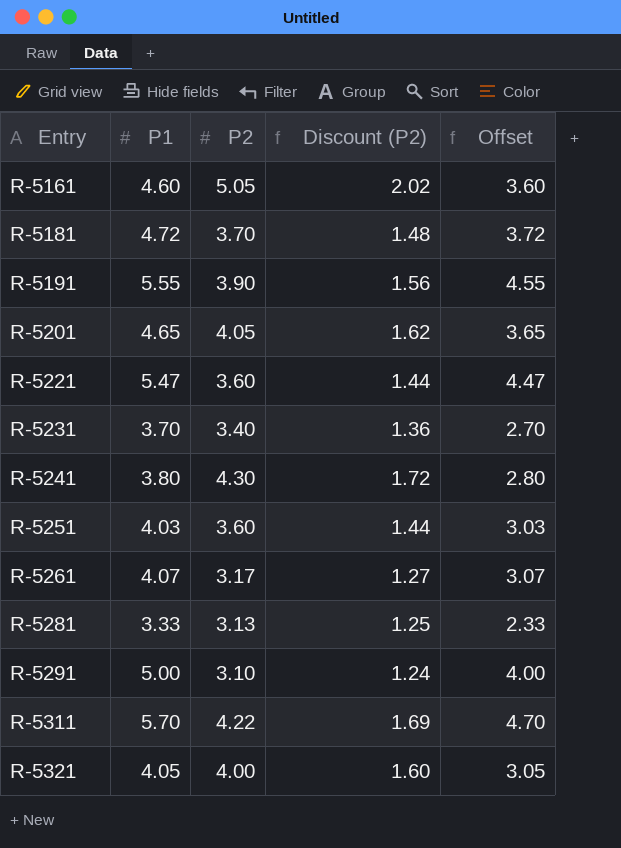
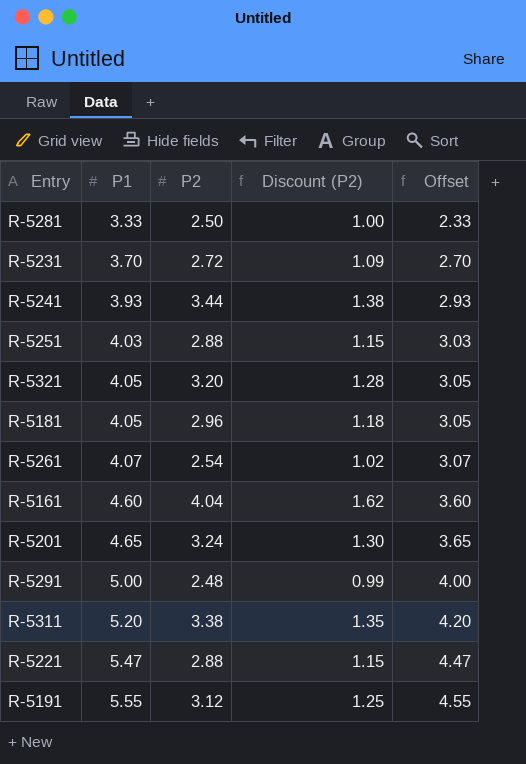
row order: Entry ascending -> P1 ascending
R-5281 | P2: 3.13 -> 2.50
R-5281 | Discount (P2): 1.25 -> 1.00
R-5231 | P2: 3.40 -> 2.72
R-5231 | Discount (P2): 1.36 -> 1.09
R-5241 | P1: 3.80 -> 3.93
R-5241 | P2: 4.30 -> 3.44
R-5241 | Discount (P2): 1.72 -> 1.38
R-5241 | Offset: 2.80 -> 2.93
R-5251 | P2: 3.60 -> 2.88
R-5251 | Discount (P2): 1.44 -> 1.15
R-5321 | P2: 4.00 -> 3.20
R-5321 | Discount (P2): 1.60 -> 1.28
R-5181 | P1: 4.72 -> 4.05
R-5181 | P2: 3.70 -> 2.96
R-5181 | Discount (P2): 1.48 -> 1.18
R-5181 | Offset: 3.72 -> 3.05
R-5261 | P2: 3.17 -> 2.54
R-5261 | Discount (P2): 1.27 -> 1.02
R-5161 | P2: 5.05 -> 4.04
R-5161 | Discount (P2): 2.02 -> 1.62
R-5201 | P2: 4.05 -> 3.24
R-5201 | Discount (P2): 1.62 -> 1.30
R-5291 | P2: 3.10 -> 2.48
R-5291 | Discount (P2): 1.24 -> 0.99
R-5311 | P1: 5.70 -> 5.20
R-5311 | P2: 4.22 -> 3.38
R-5311 | Discount (P2): 1.69 -> 1.35
R-5311 | Offset: 4.70 -> 4.20
R-5221 | P2: 3.60 -> 2.88
R-5221 | Discount (P2): 1.44 -> 1.15
R-5191 | P2: 3.90 -> 3.12
R-5191 | Discount (P2): 1.56 -> 1.25

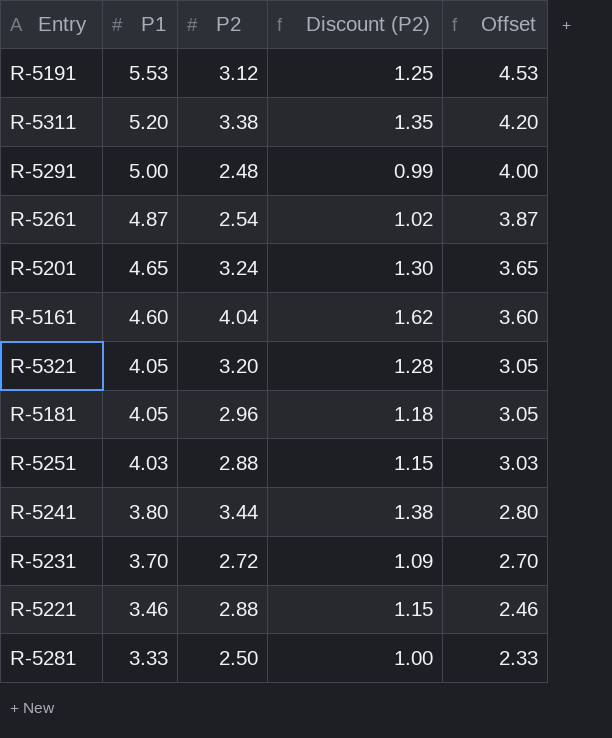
row order: P1 ascending -> P1 descending
R-5191 | P1: 5.55 -> 5.53
R-5191 | Offset: 4.55 -> 4.53
R-5261 | P1: 4.07 -> 4.87
R-5261 | Offset: 3.07 -> 3.87
R-5241 | P1: 3.93 -> 3.80
R-5241 | Offset: 2.93 -> 2.80
R-5221 | P1: 5.47 -> 3.46
R-5221 | Offset: 4.47 -> 2.46

